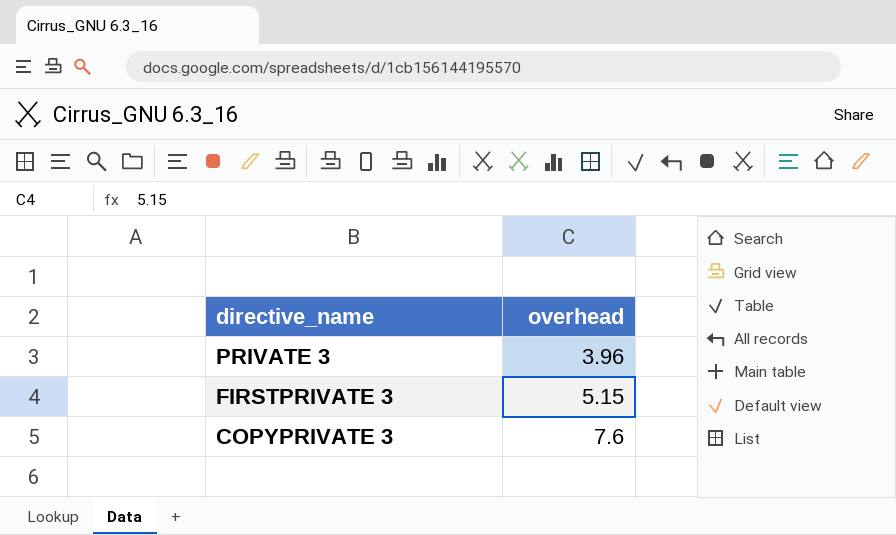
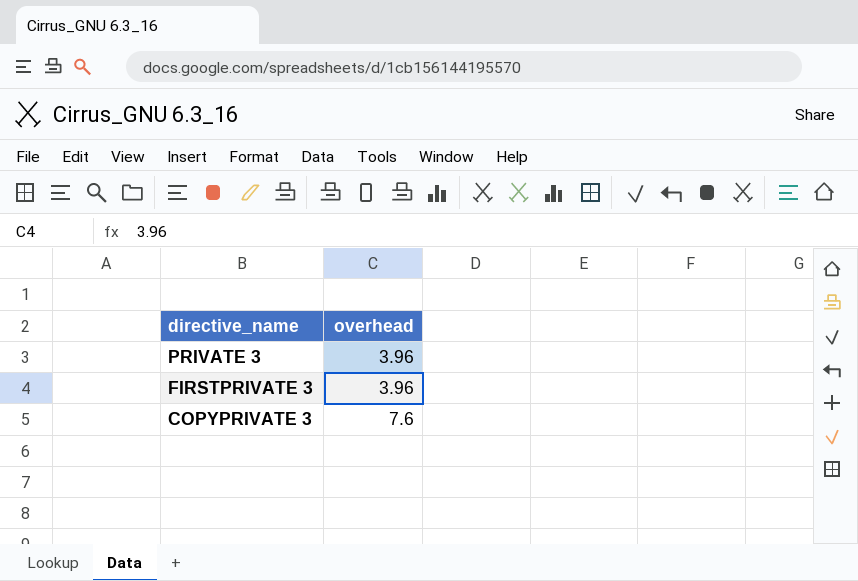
FIRSTPRIVATE 3 | overhead: 5.15 -> 3.96

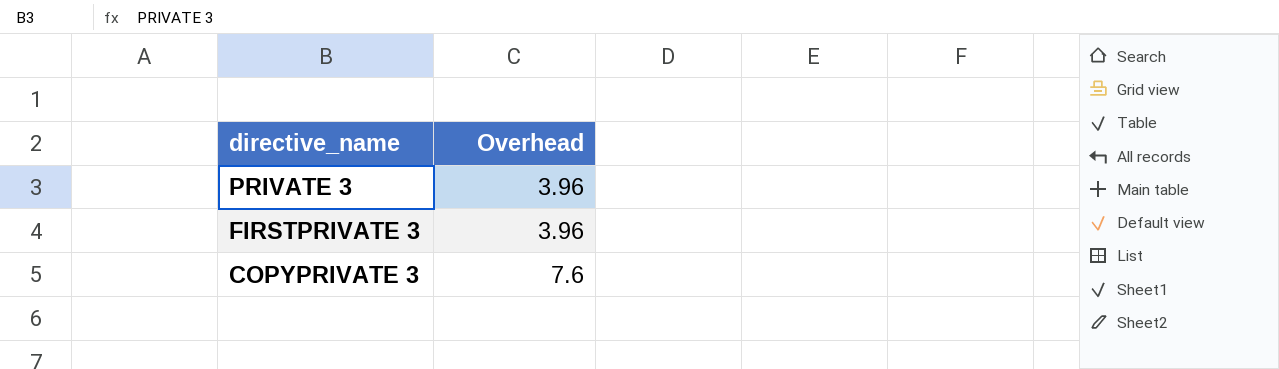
column name: overhead -> Overhead

